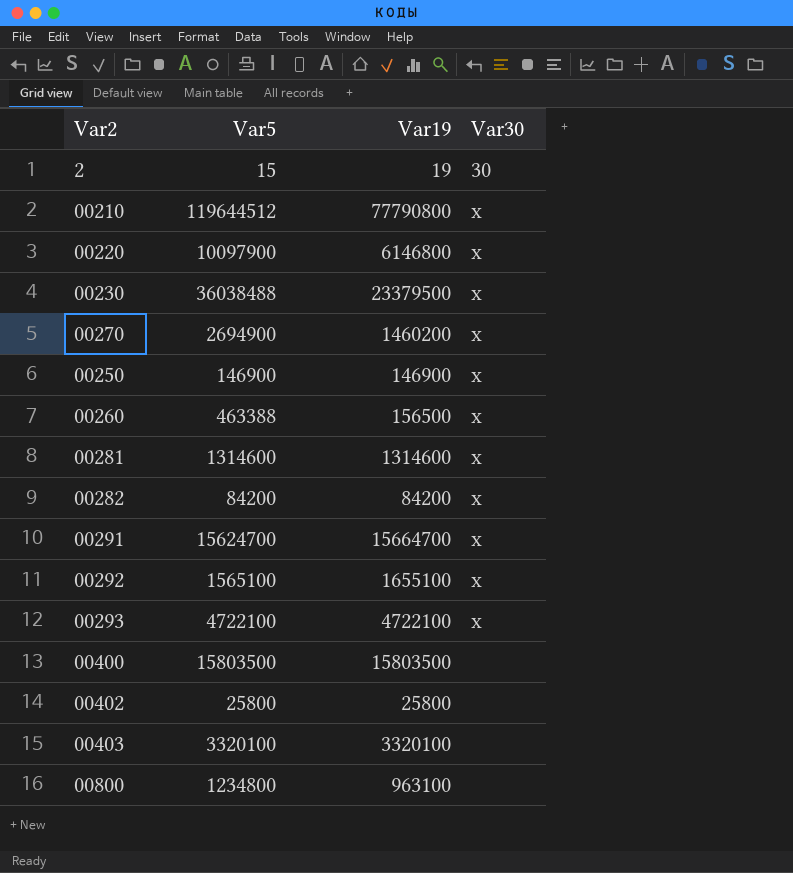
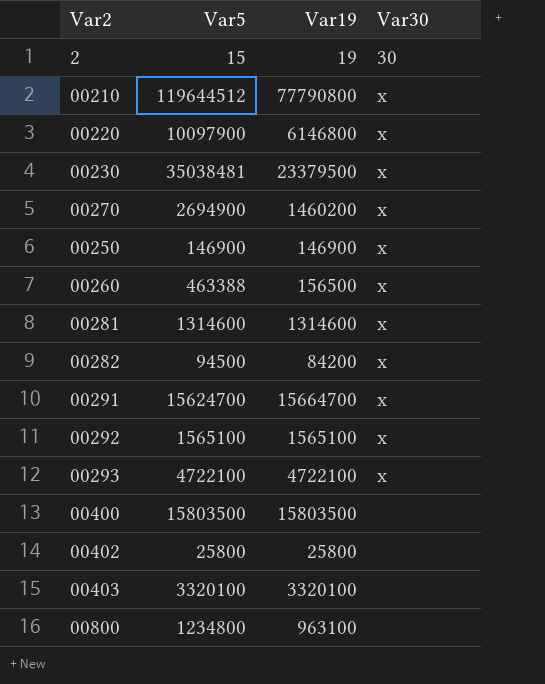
00230 | Var5: 36038488 -> 35038481
00282 | Var5: 84200 -> 94500
00292 | Var19: 1655100 -> 1565100

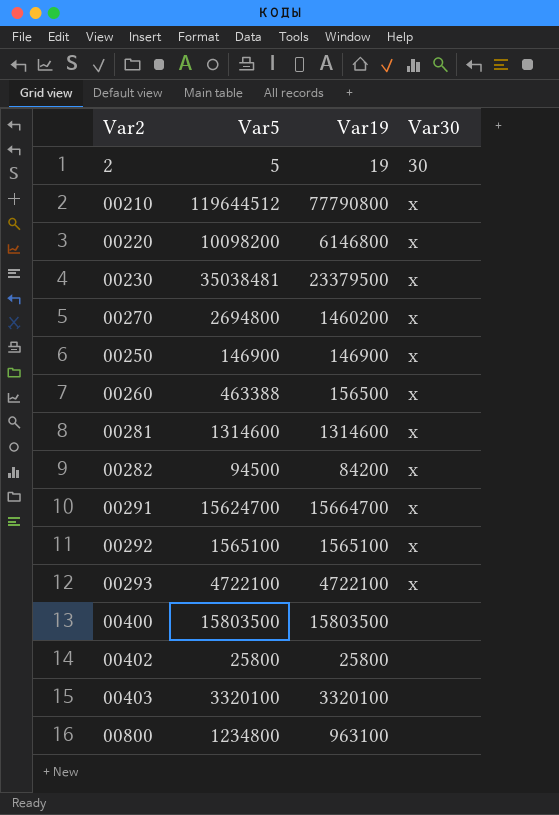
2 | Var5: 15 -> 5
00220 | Var5: 10097900 -> 10098200
00270 | Var5: 2694900 -> 2694800

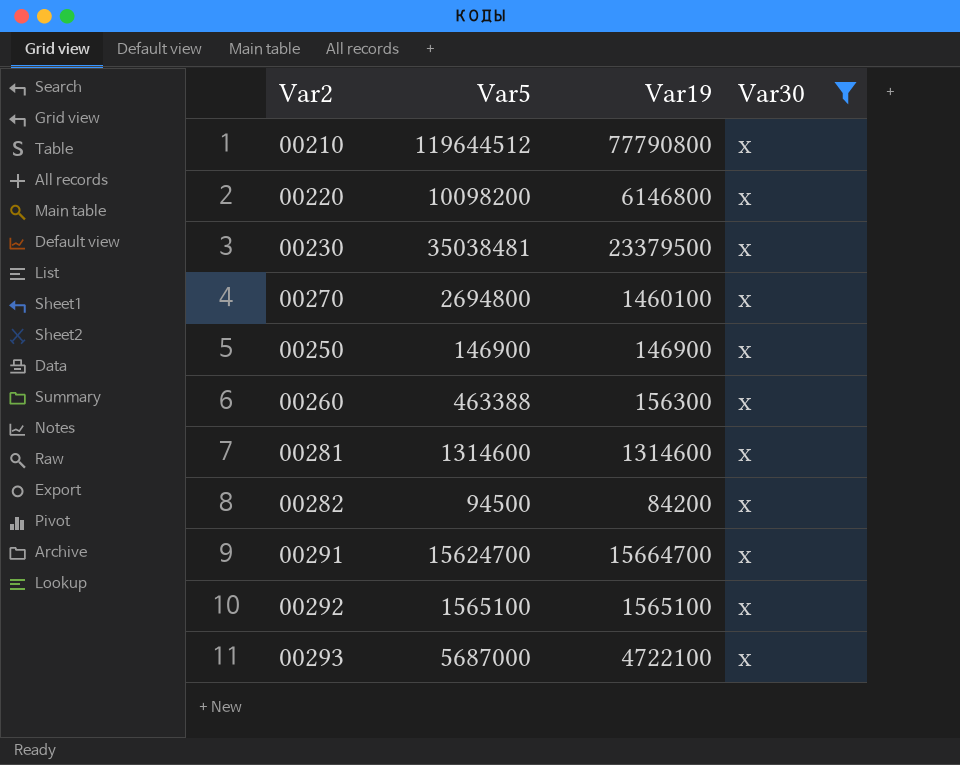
filter: none -> Var30 = х
00270 | Var19: 1460200 -> 1460100
00260 | Var19: 156500 -> 156300
00293 | Var5: 4722100 -> 5687000

